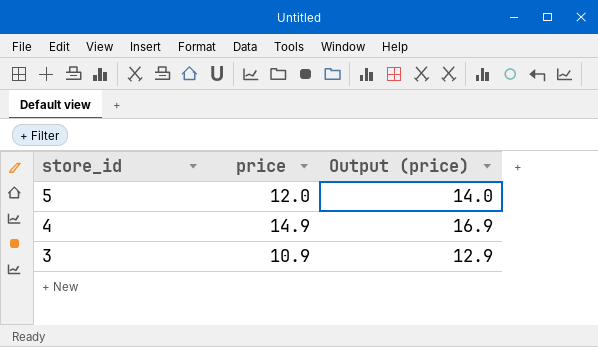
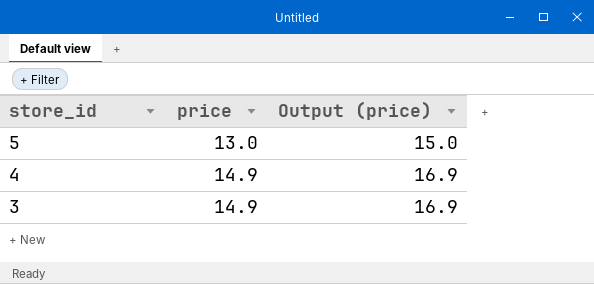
5 | price: 12.0 -> 13.0
5 | Output (price): 14.0 -> 15.0
3 | price: 10.9 -> 14.9
3 | Output (price): 12.9 -> 16.9

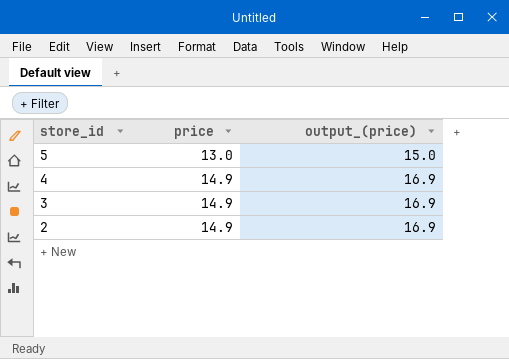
column name: Output (price) -> output_(price)
row 2: none -> 14.9 | 16.9

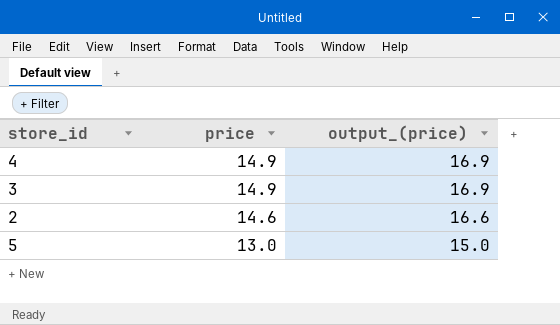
row order: store_id descending -> price descending
2 | price: 14.9 -> 14.6
2 | output_(price): 16.9 -> 16.6

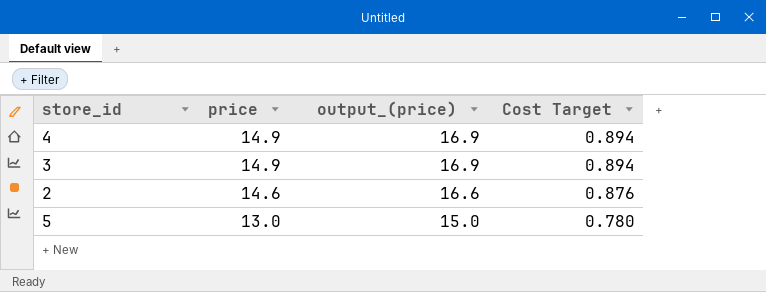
column Cost Target | formula: none -> [price] * 0.06

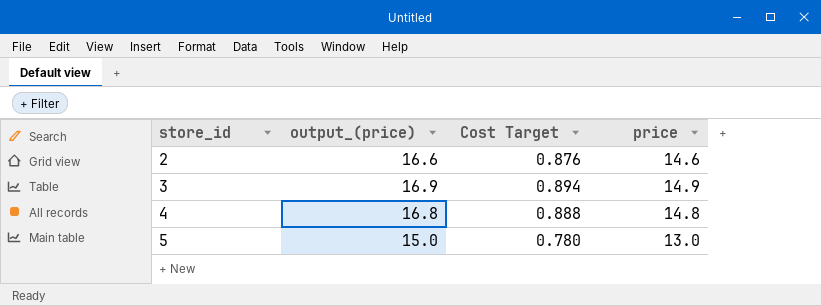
row order: price descending -> store_id ascending
column price | position: 2 -> 4
4 | output_(price): 16.9 -> 16.8
4 | Cost Target: 0.894 -> 0.888
4 | price: 14.9 -> 14.8

